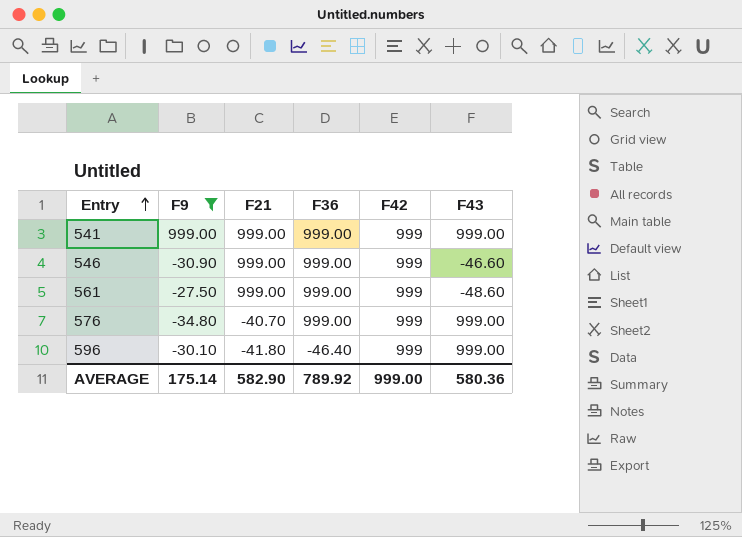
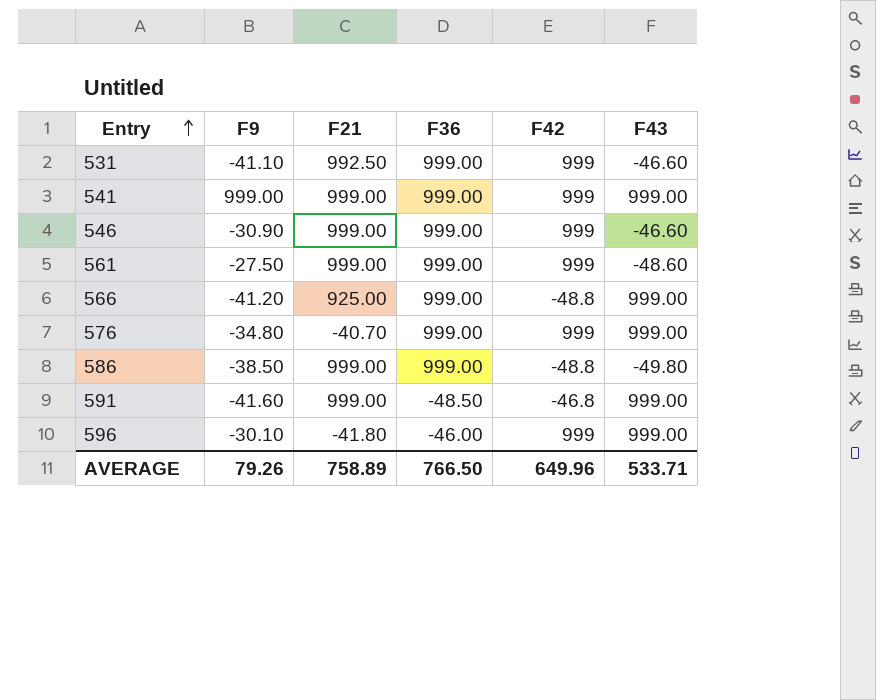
filter: F9 >= -34.80 -> none
596 | F36: -46.40 -> -46.00
AVERAGE | F9: 175.14 -> 79.26
AVERAGE | F21: 582.90 -> 758.89
AVERAGE | F36: 789.92 -> 766.50
AVERAGE | F42: 999.00 -> 649.96
AVERAGE | F43: 580.36 -> 533.71

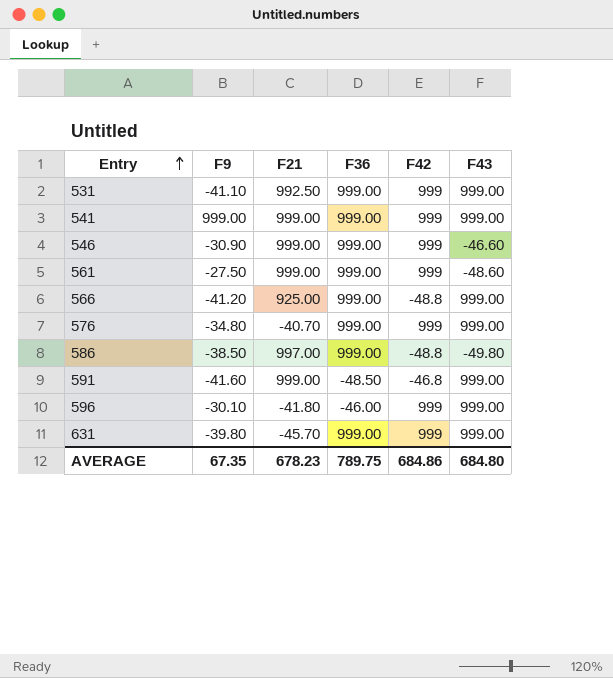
531 | F43: -46.60 -> 999.00
586 | F21: 999.00 -> 997.00
row 631: none -> -39.80 | -45.70 | 999.00 | 999 | 999.00
AVERAGE | F9: 79.26 -> 67.35
AVERAGE | F21: 758.89 -> 678.23
AVERAGE | F36: 766.50 -> 789.75
AVERAGE | F42: 649.96 -> 684.86
AVERAGE | F43: 533.71 -> 684.80

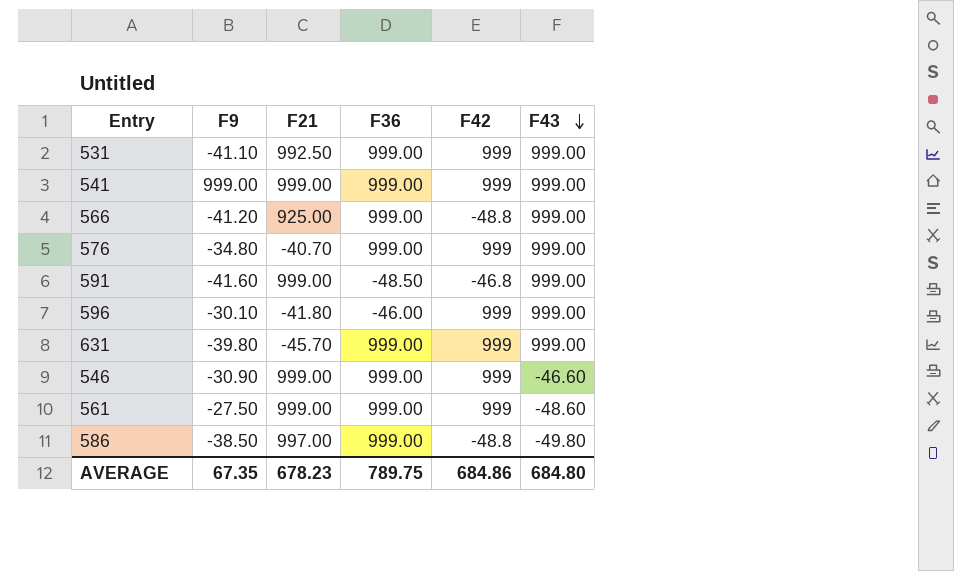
row order: Entry ascending -> F43 descending

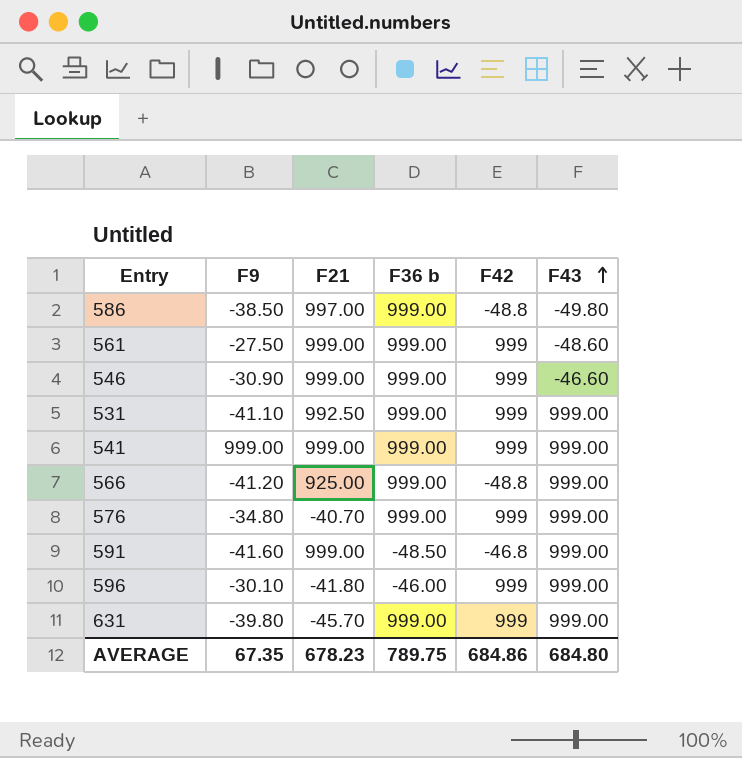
row order: F43 descending -> F43 ascending
column name: F36 -> F36 b

